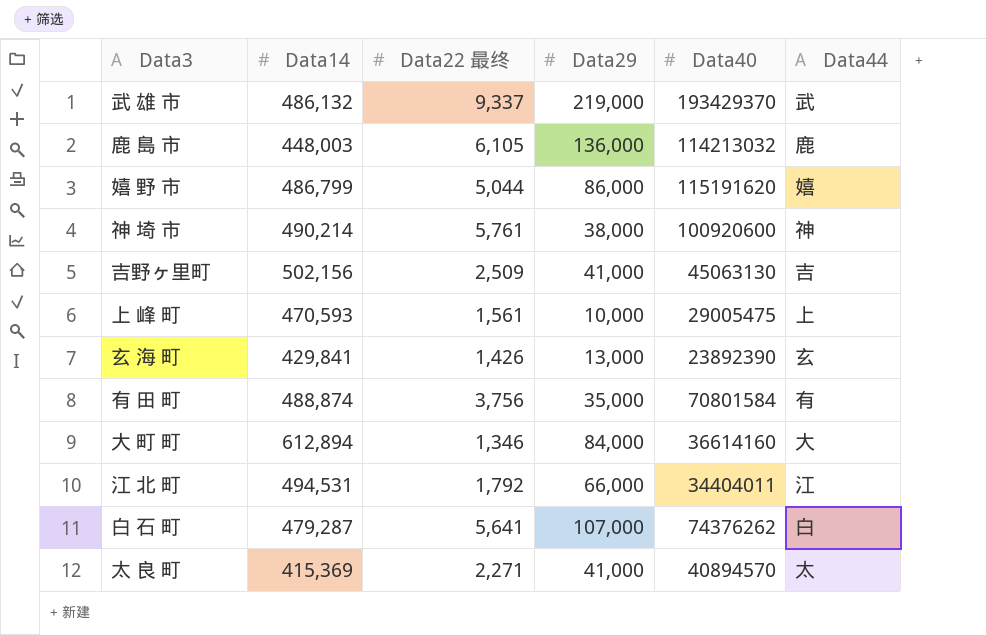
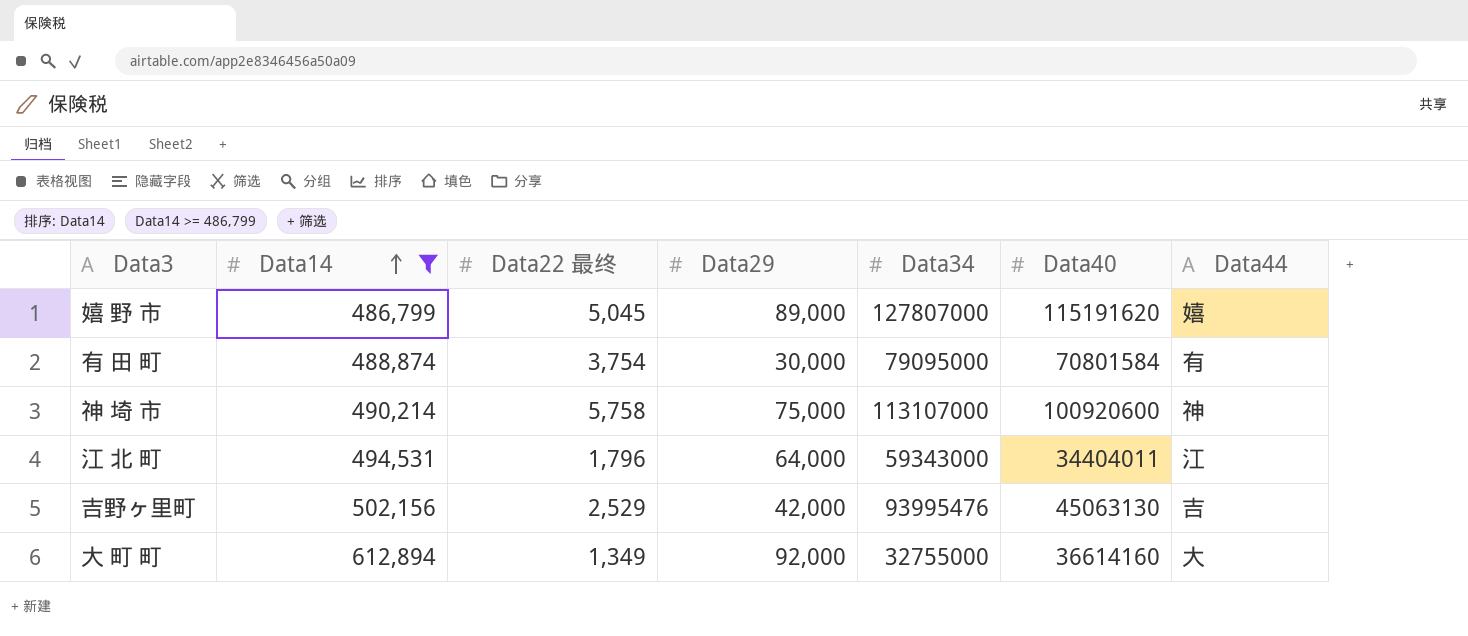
filter: none -> Data14 >= 486,799
row order: none -> Data14 ascending
column Data34 | position: none -> 5
嬉 野 市 | Data22 最终: 5,044 -> 5,045
嬉 野 市 | Data29: 86,000 -> 89,000
有 田 町 | Data22 最终: 3,756 -> 3,754
有 田 町 | Data29: 35,000 -> 30,000
神 埼 市 | Data22 最终: 5,761 -> 5,758
神 埼 市 | Data29: 38,000 -> 75,000
江 北 町 | Data22 最终: 1,792 -> 1,796
江 北 町 | Data29: 66,000 -> 64,000
吉野ヶ里町 | Data22 最终: 2,509 -> 2,529
吉野ヶ里町 | Data29: 41,000 -> 42,000
大 町 町 | Data22 最终: 1,346 -> 1,349
大 町 町 | Data29: 84,000 -> 92,000

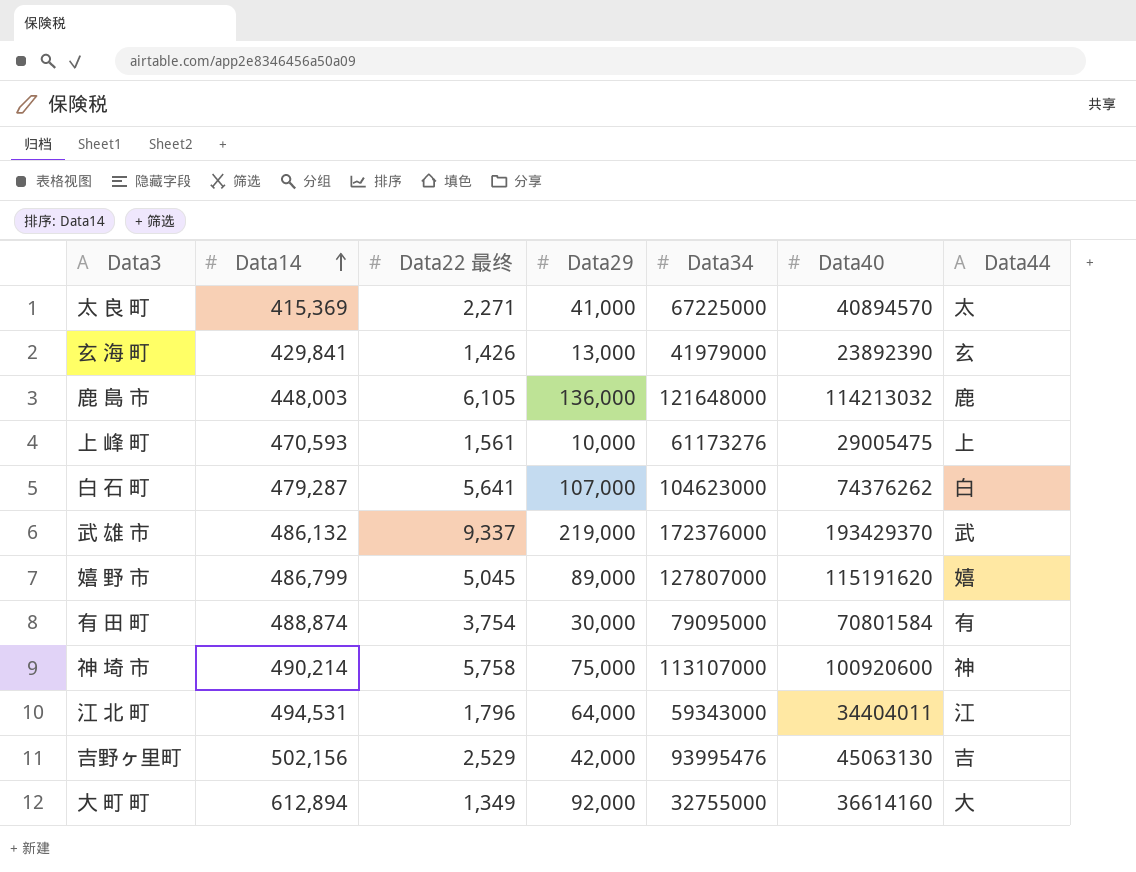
filter: Data14 >= 486,799 -> none

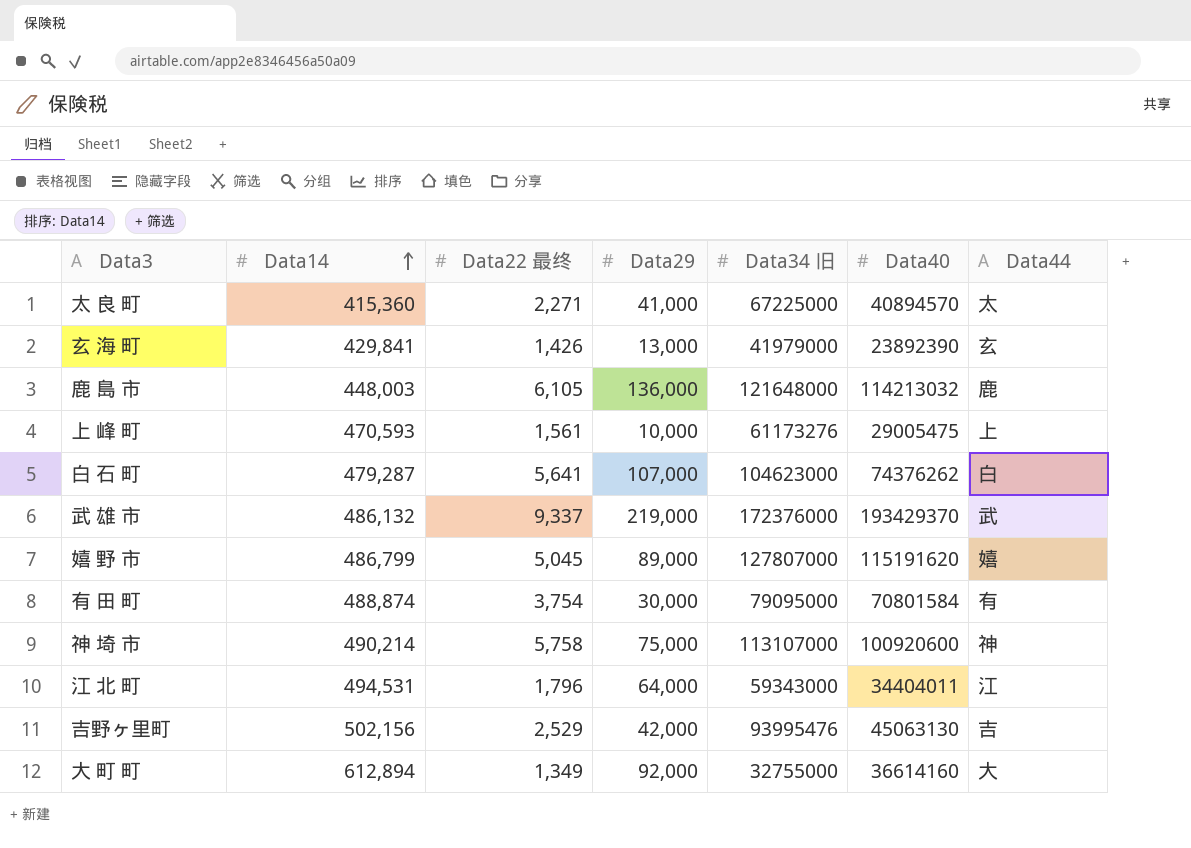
column name: Data34 -> Data34 旧
太 良 町 | Data14: 415,369 -> 415,360

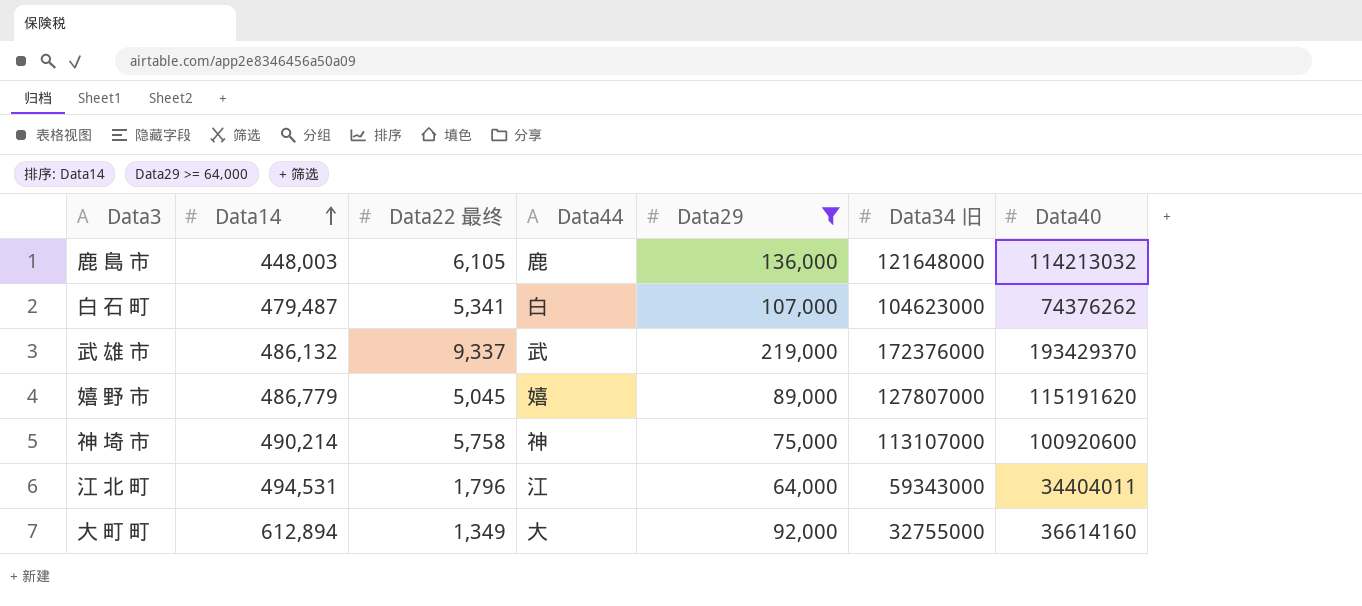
filter: none -> Data29 >= 64,000
column Data44 | position: 7 -> 4
白 石 町 | Data14: 479,287 -> 479,487
白 石 町 | Data22 最终: 5,641 -> 5,341
嬉 野 市 | Data14: 486,799 -> 486,779

